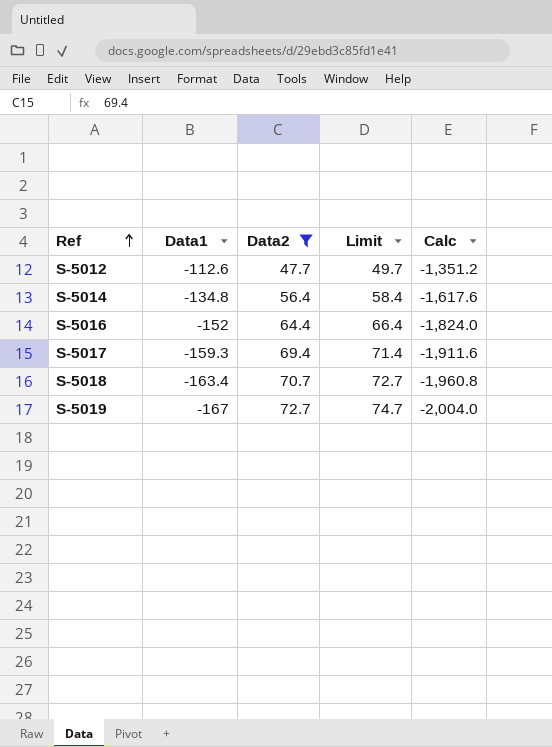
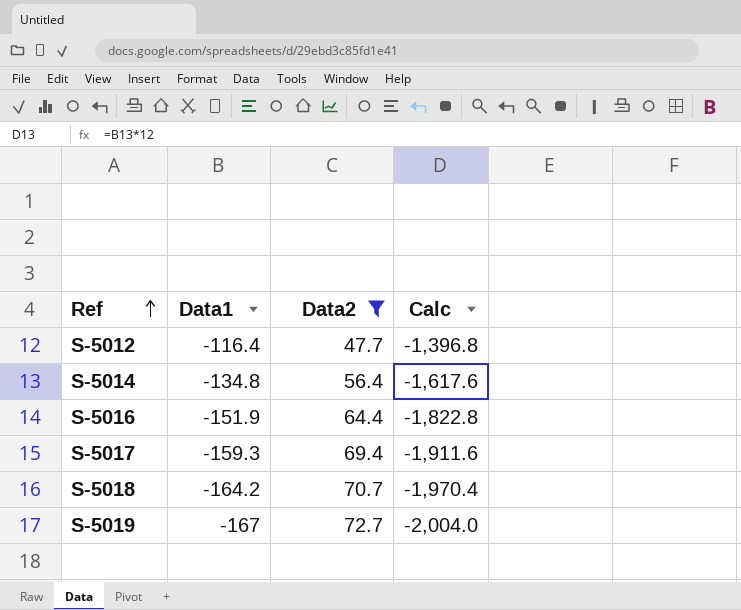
column Limit | formula: [Data2] + 2 -> none
S-5012 | Data1: -112.6 -> -116.4
S-5012 | Calc: -1,351.2 -> -1,396.8
S-5016 | Data1: -152 -> -151.9
S-5016 | Calc: -1,824.0 -> -1,822.8
S-5018 | Data1: -163.4 -> -164.2
S-5018 | Calc: -1,960.8 -> -1,970.4

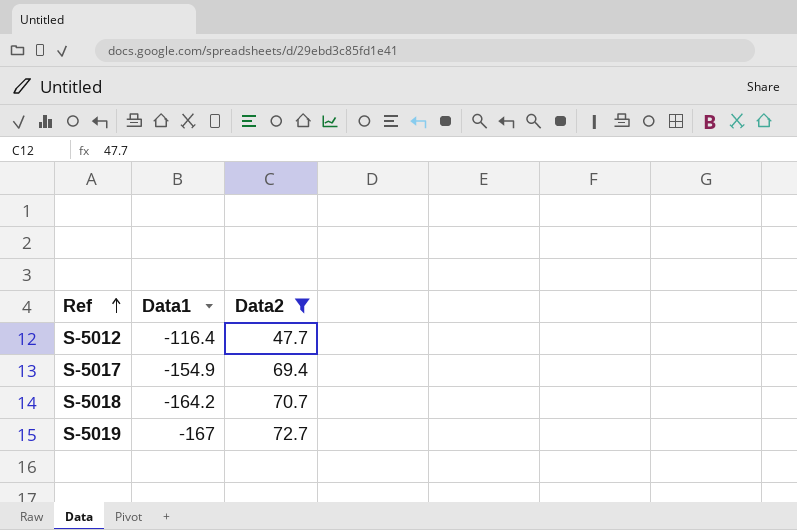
column Calc | formula: [Data1] * 12 -> none
row S-5014: -134.8 | 56.4 | -1,617.6 -> none
row S-5016: -151.9 | 64.4 | -1,822.8 -> none
S-5017 | Data1: -159.3 -> -154.9

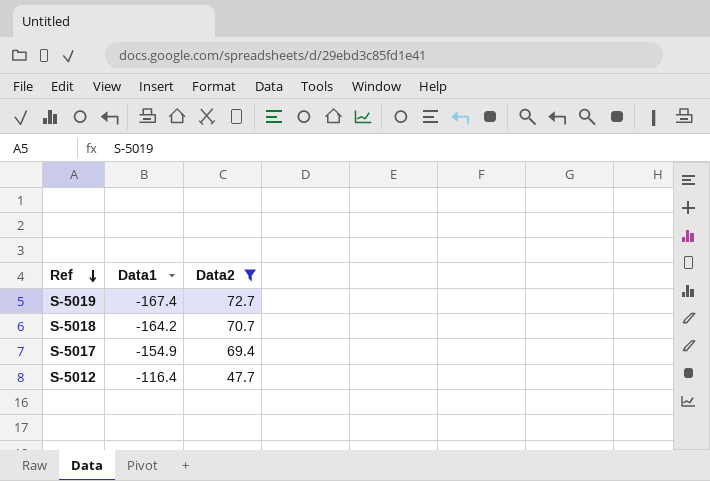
row order: Ref ascending -> Ref descending
S-5019 | Data1: -167 -> -167.4

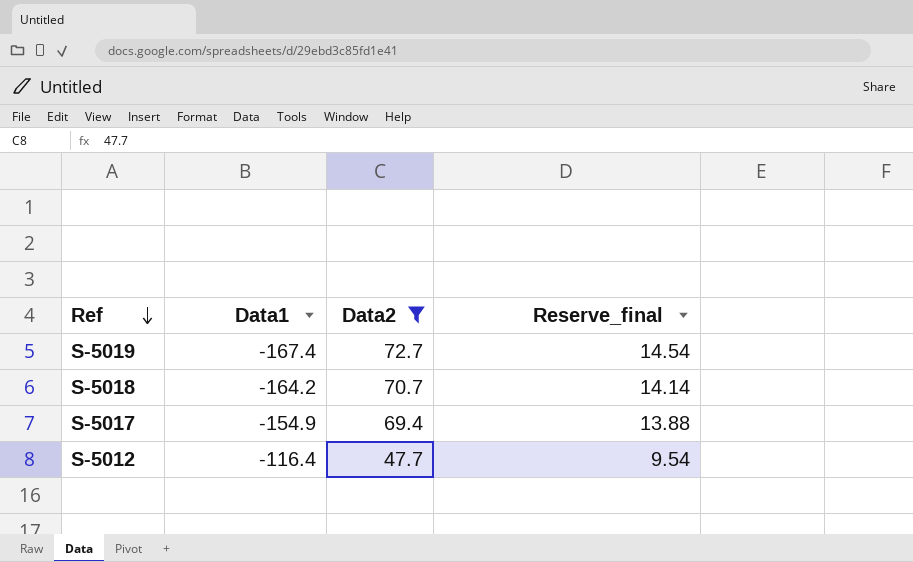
column Reserve_final | formula: none -> [Data2] * 0.2

